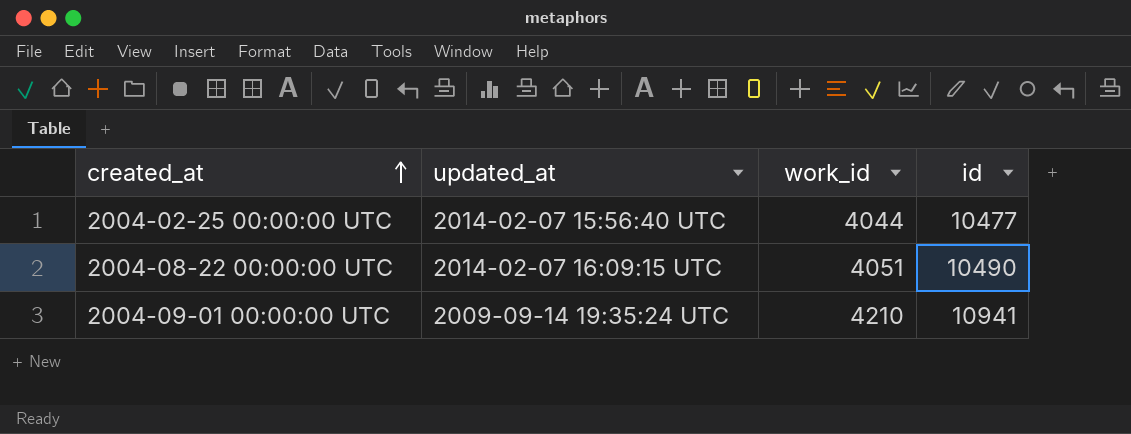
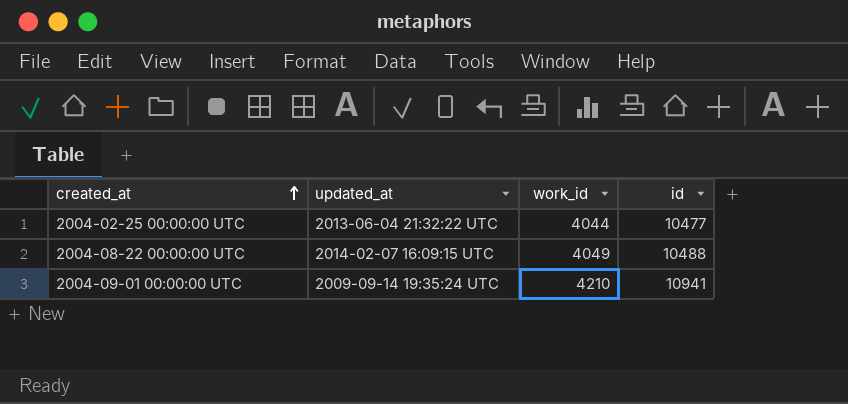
2004-02-25 00:00:00 UTC | updated_at: 2014-02-07 15:56:40 UTC -> 2013-06-04 21:32:22 UTC
2004-08-22 00:00:00 UTC | work_id: 4051 -> 4049
2004-08-22 00:00:00 UTC | id: 10490 -> 10488

